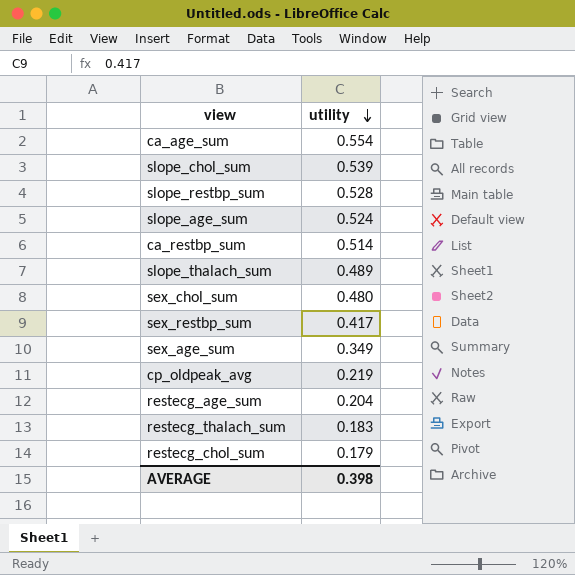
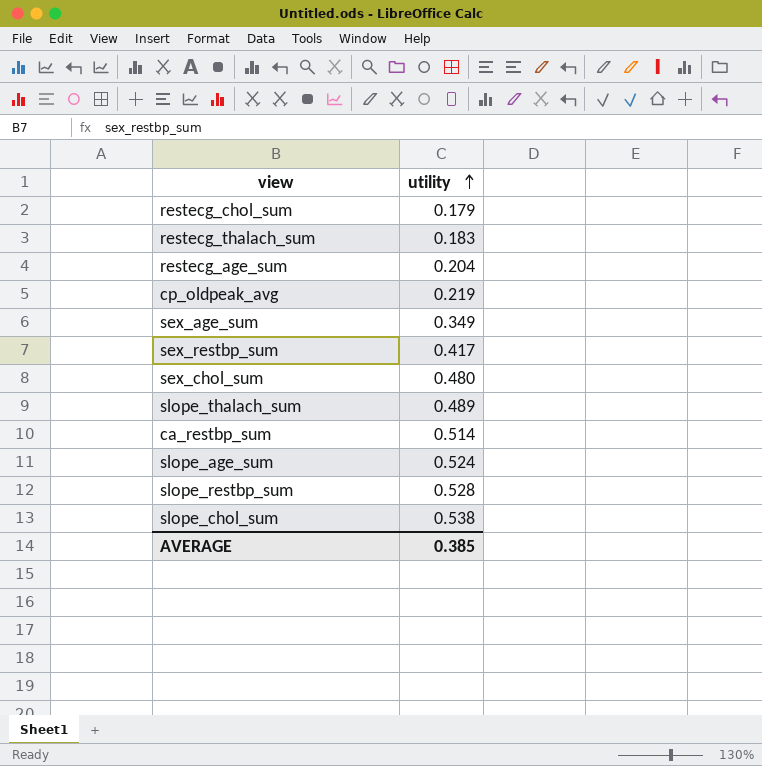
row order: utility descending -> utility ascending
row ca_age_sum: 0.554 -> none
slope_chol_sum | utility: 0.539 -> 0.538
AVERAGE | utility: 0.398 -> 0.385

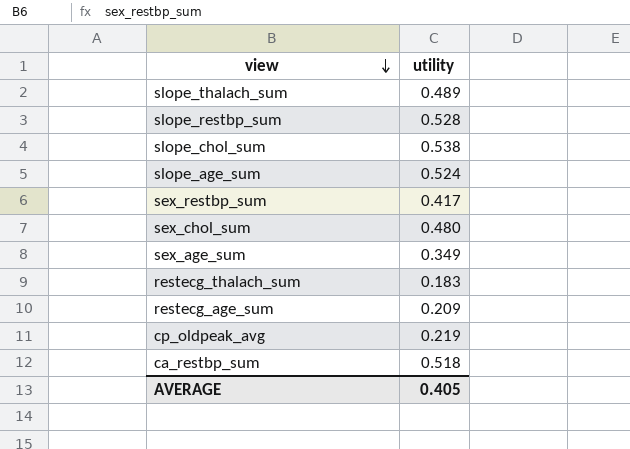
row order: utility ascending -> view descending
row restecg_chol_sum: 0.179 -> none
restecg_age_sum | utility: 0.204 -> 0.209
ca_restbp_sum | utility: 0.514 -> 0.518
AVERAGE | utility: 0.385 -> 0.405

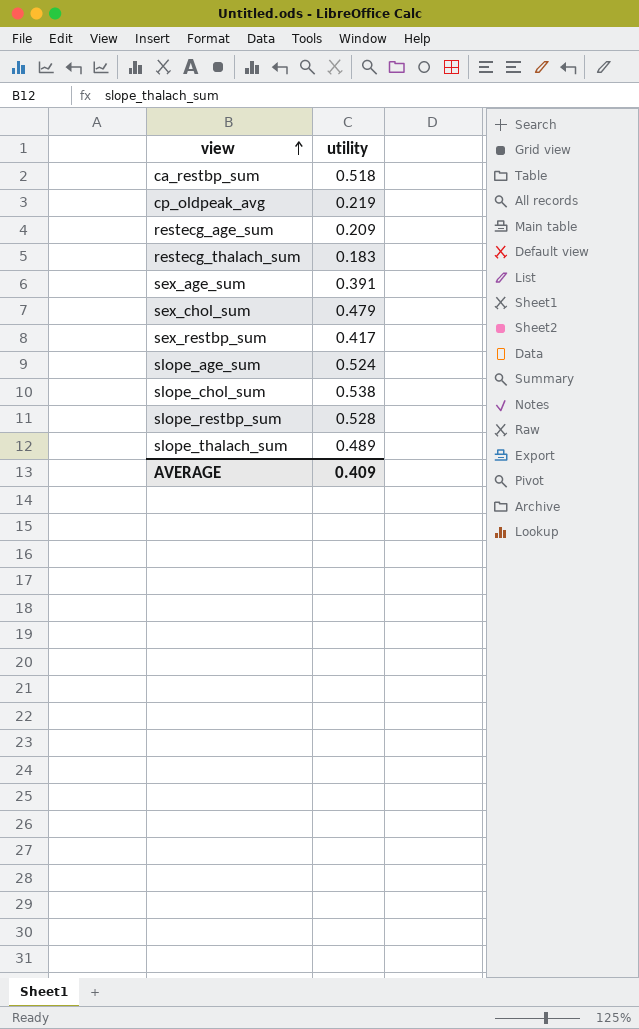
row order: view descending -> view ascending
sex_age_sum | utility: 0.349 -> 0.391
sex_chol_sum | utility: 0.480 -> 0.479
AVERAGE | utility: 0.405 -> 0.409

